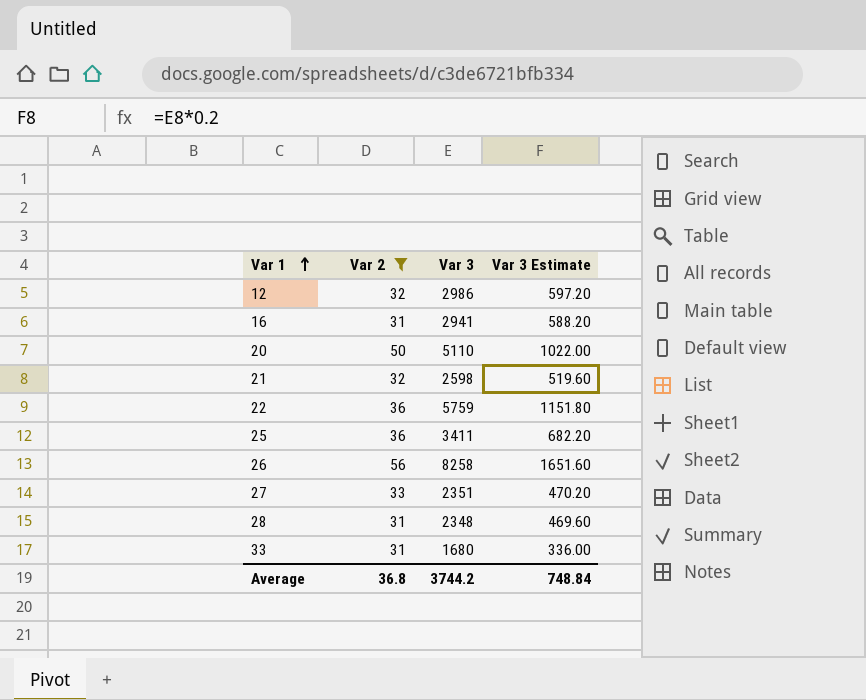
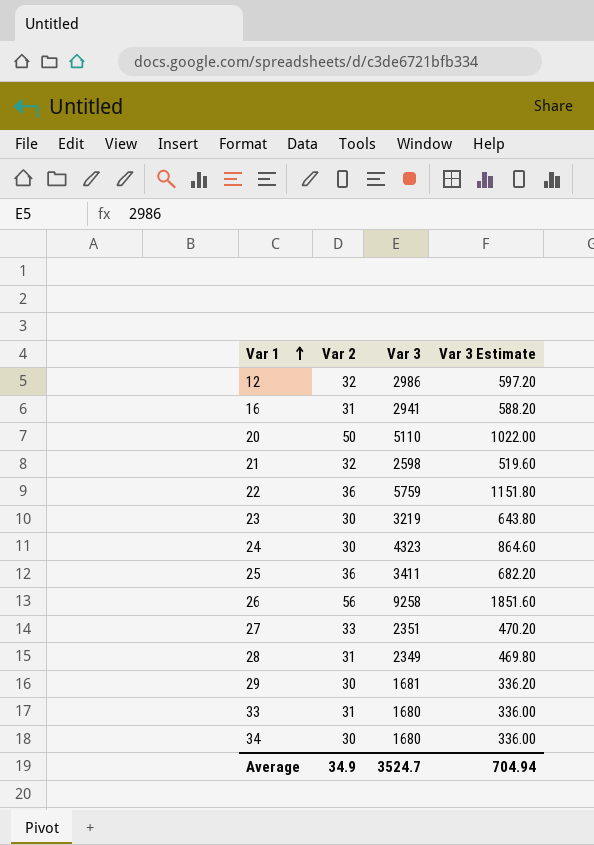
filter: Var 2 != 30 -> none
26 | Var 3: 8258 -> 9258
26 | Var 3 Estimate: 1651.60 -> 1851.60
28 | Var 3: 2348 -> 2349
28 | Var 3 Estimate: 469.60 -> 469.80
Average | Var 2: 36.8 -> 34.9
Average | Var 3: 3744.2 -> 3524.7
Average | Var 3 Estimate: 748.84 -> 704.94

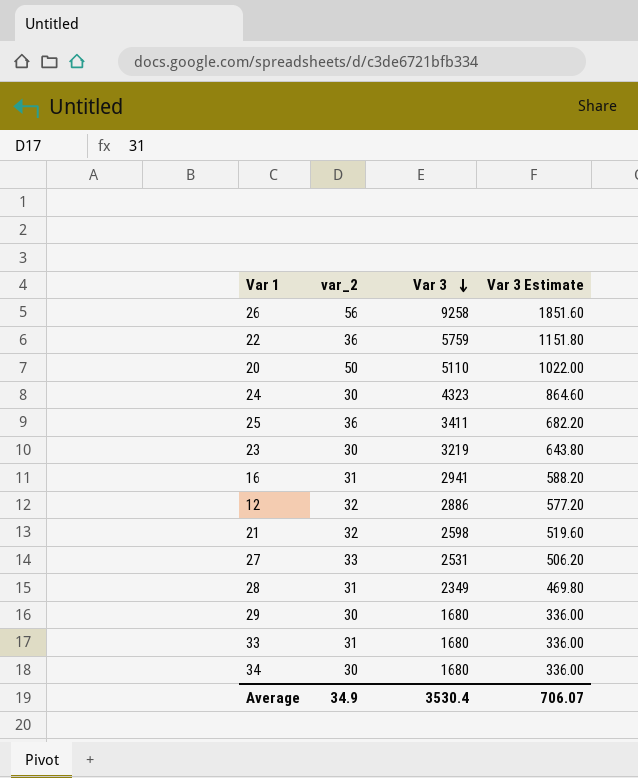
row order: Var 1 ascending -> Var 3 descending
column name: Var 2 -> var_2
12 | Var 3: 2986 -> 2886
12 | Var 3 Estimate: 597.20 -> 577.20
27 | Var 3: 2351 -> 2531
27 | Var 3 Estimate: 470.20 -> 506.20
29 | Var 3: 1681 -> 1680
29 | Var 3 Estimate: 336.20 -> 336.00
Average | Var 3: 3524.7 -> 3530.4
Average | Var 3 Estimate: 704.94 -> 706.07

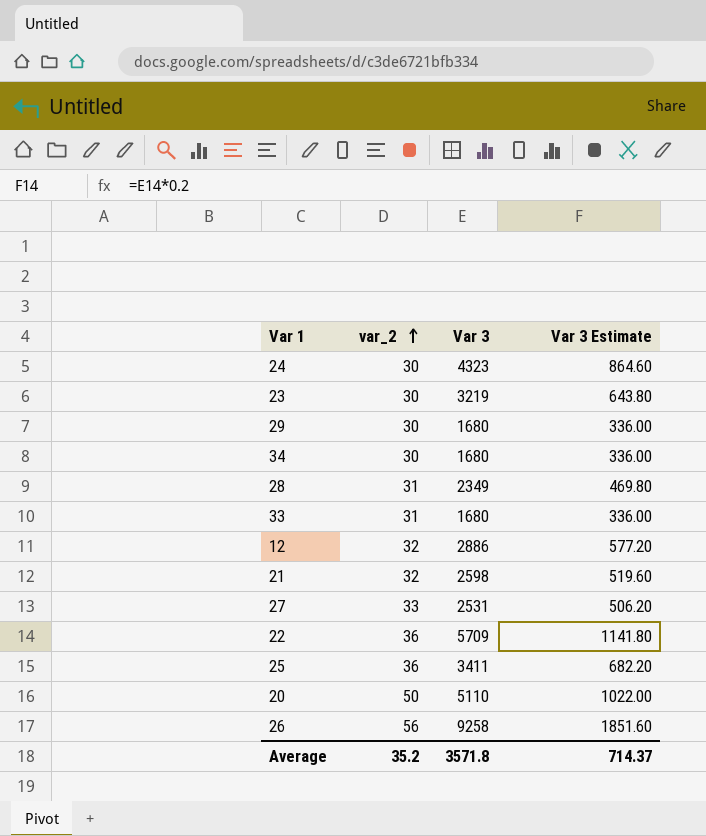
row order: Var 3 descending -> var_2 ascending
row 16: 31 | 2941 | 588.20 -> none
22 | Var 3: 5759 -> 5709
22 | Var 3 Estimate: 1151.80 -> 1141.80
Average | var_2: 34.9 -> 35.2
Average | Var 3: 3530.4 -> 3571.8
Average | Var 3 Estimate: 706.07 -> 714.37

